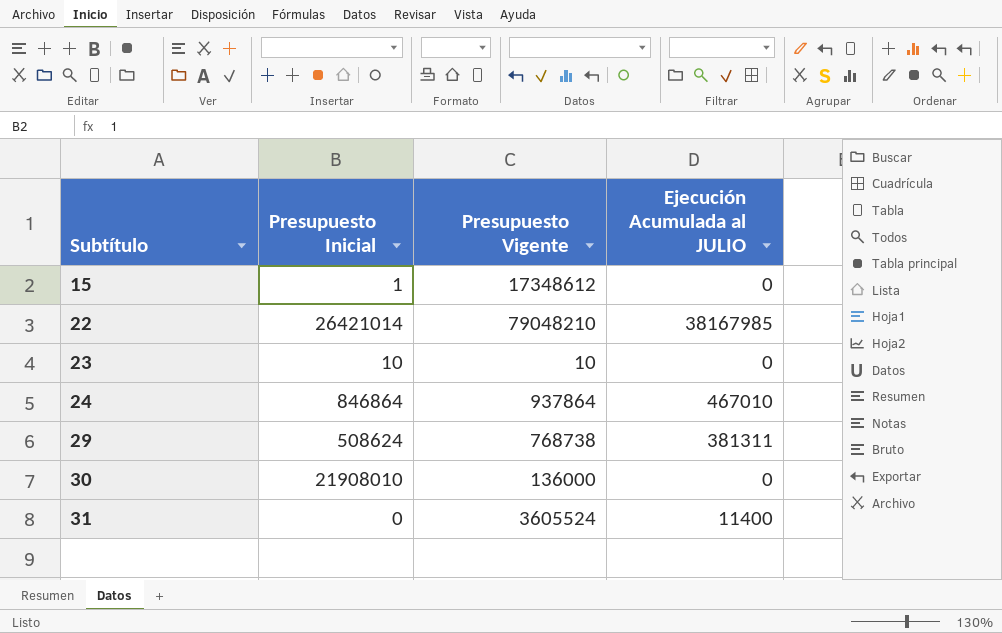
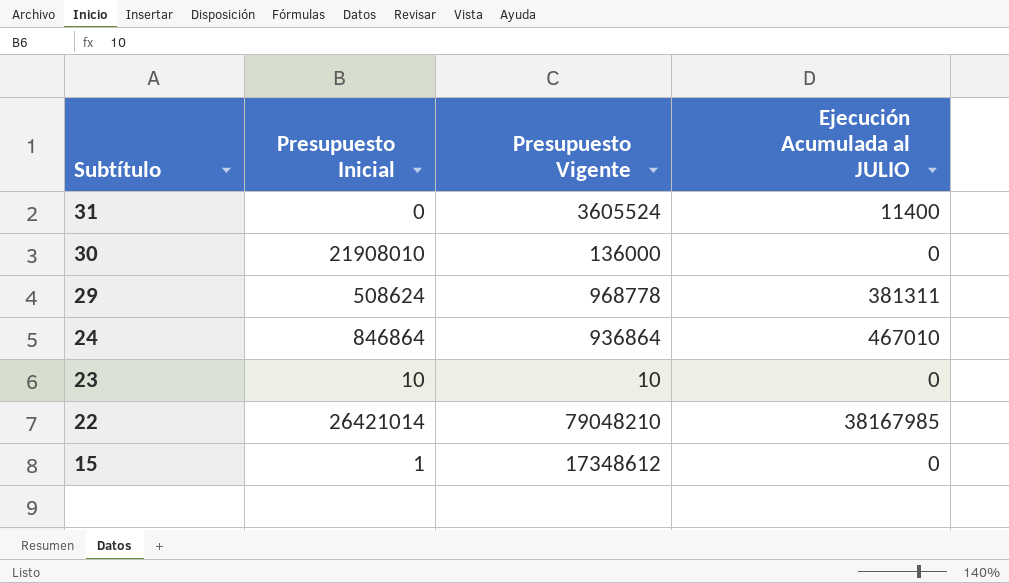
row order: Subtítulo ascending -> Subtítulo descending
29 | Presupuesto Vigente: 768738 -> 968778
24 | Presupuesto Vigente: 937864 -> 936864

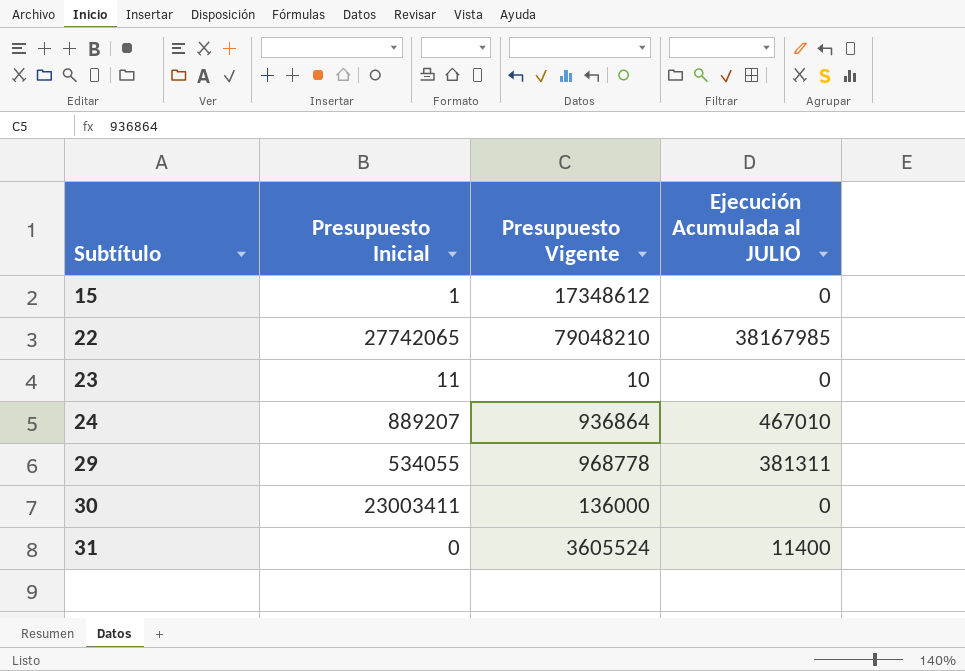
row order: Subtítulo descending -> Subtítulo ascending
22 | Presupuesto Inicial: 26421014 -> 27742065
23 | Presupuesto Inicial: 10 -> 11
24 | Presupuesto Inicial: 846864 -> 889207
29 | Presupuesto Inicial: 508624 -> 534055
30 | Presupuesto Inicial: 21908010 -> 23003411

